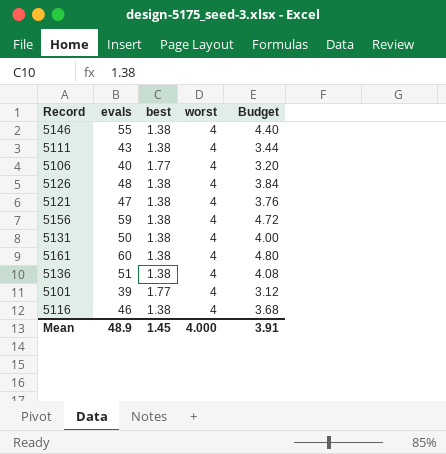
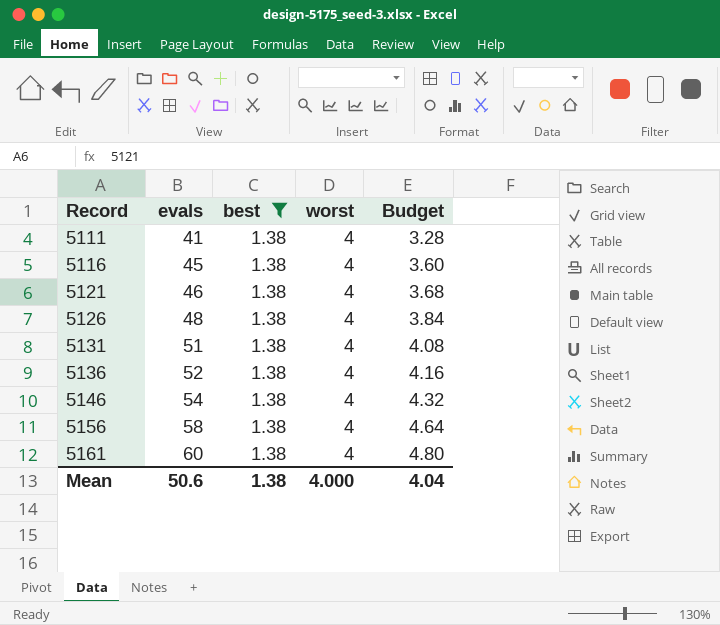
filter: none -> best = 1.38
row order: none -> Record ascending
5111 | evals: 43 -> 41
5111 | Budget: 3.44 -> 3.28
5116 | evals: 46 -> 45
5116 | Budget: 3.68 -> 3.60
5121 | evals: 47 -> 46
5121 | Budget: 3.76 -> 3.68
5131 | evals: 50 -> 51
5131 | Budget: 4.00 -> 4.08
5136 | evals: 51 -> 52
5136 | Budget: 4.08 -> 4.16
5146 | evals: 55 -> 54
5146 | Budget: 4.40 -> 4.32
5156 | evals: 59 -> 58
5156 | Budget: 4.72 -> 4.64
Mean | evals: 48.9 -> 50.6
Mean | best: 1.45 -> 1.38
Mean | Budget: 3.91 -> 4.04

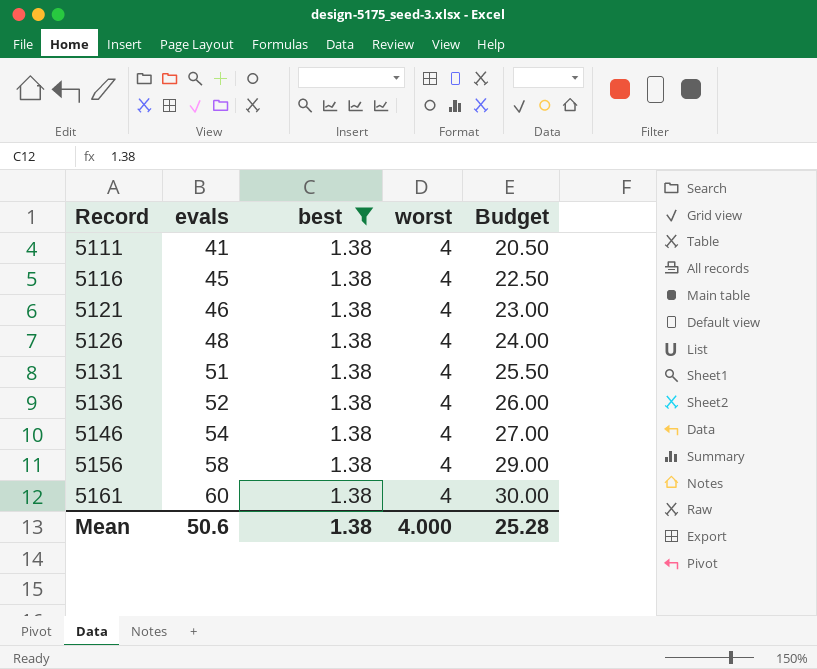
column Budget | formula: [evals] * 0.08 -> [evals] * 0.5
Mean | Budget: 4.04 -> 25.28

